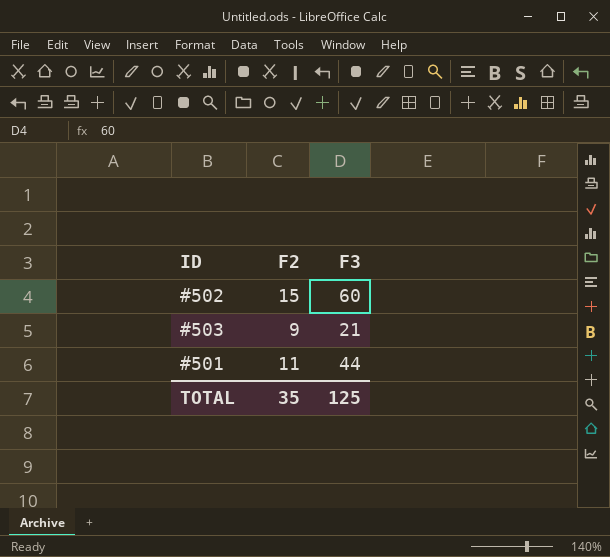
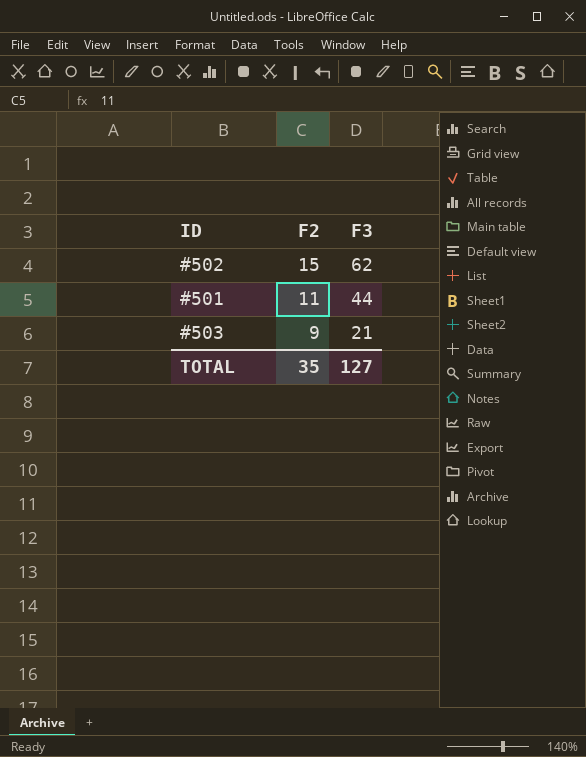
row order: none -> F2 descending
#502 | F3: 60 -> 62
TOTAL | F3: 125 -> 127

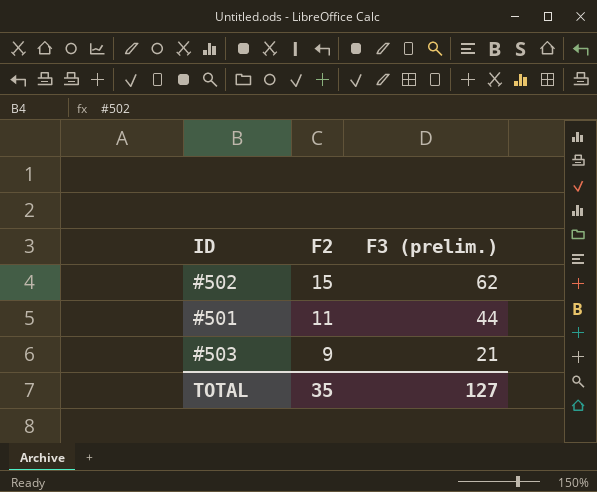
column name: F3 -> F3 (prelim.)

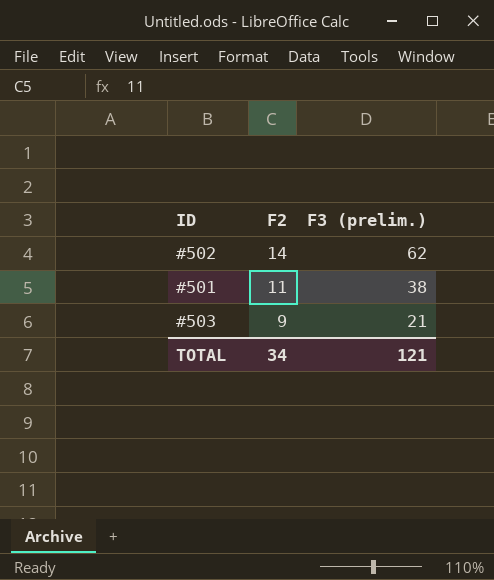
#502 | F2: 15 -> 14
#501 | F3 (prelim.): 44 -> 38
TOTAL | F2: 35 -> 34
TOTAL | F3 (prelim.): 127 -> 121

